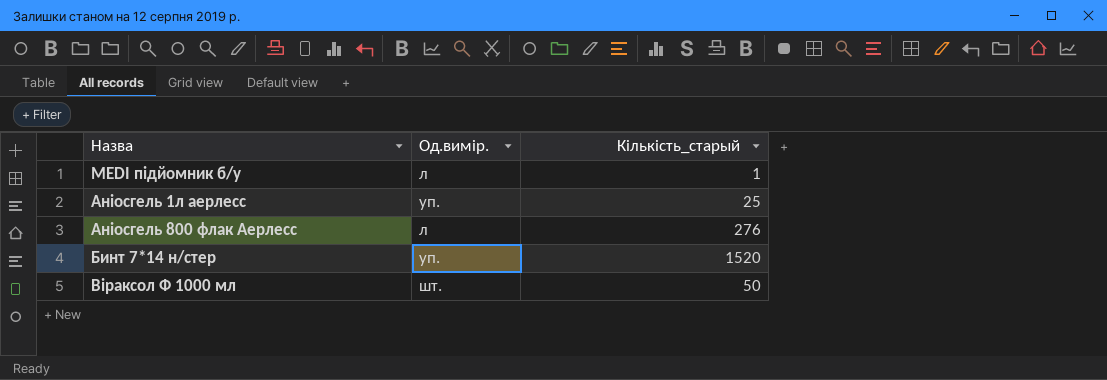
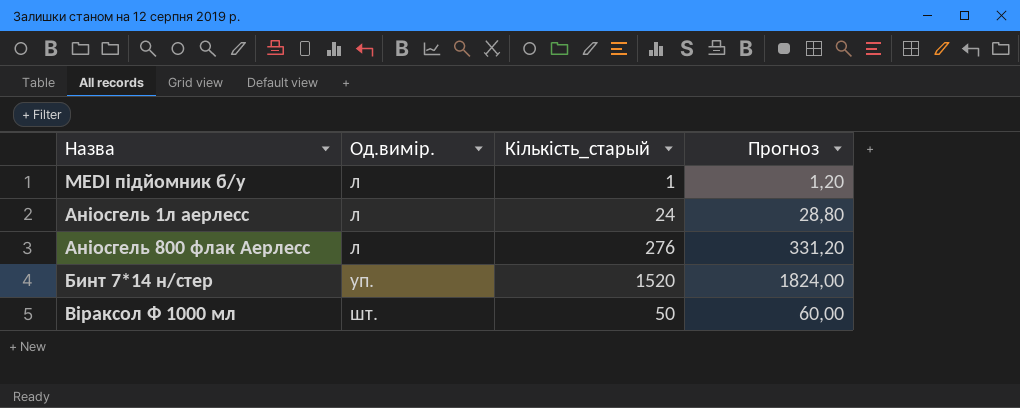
column Прогноз | formula: none -> [Кiлькiсть_старый] * 1,2
Аніосгель 1л аерлесс | Од.вимiр.: уп. -> л
Аніосгель 1л аерлесс | Кiлькiсть_старый: 25 -> 24

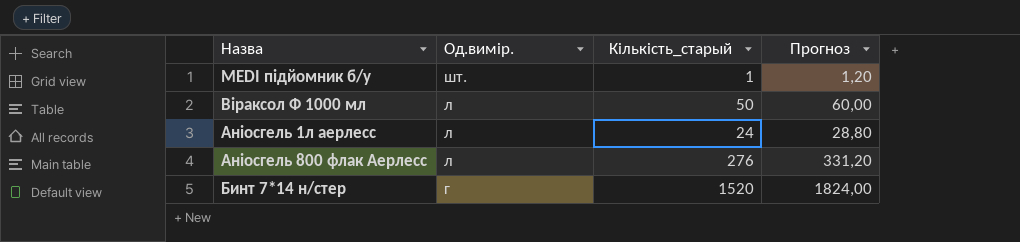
row order: Назва ascending -> Од.вимiр. descending
MEDI підйомник б/у | Од.вимiр.: л -> шт.
Вiраксол Ф 1000 мл | Од.вимiр.: шт. -> л
Бинт 7*14 н/стер | Од.вимiр.: уп. -> г

